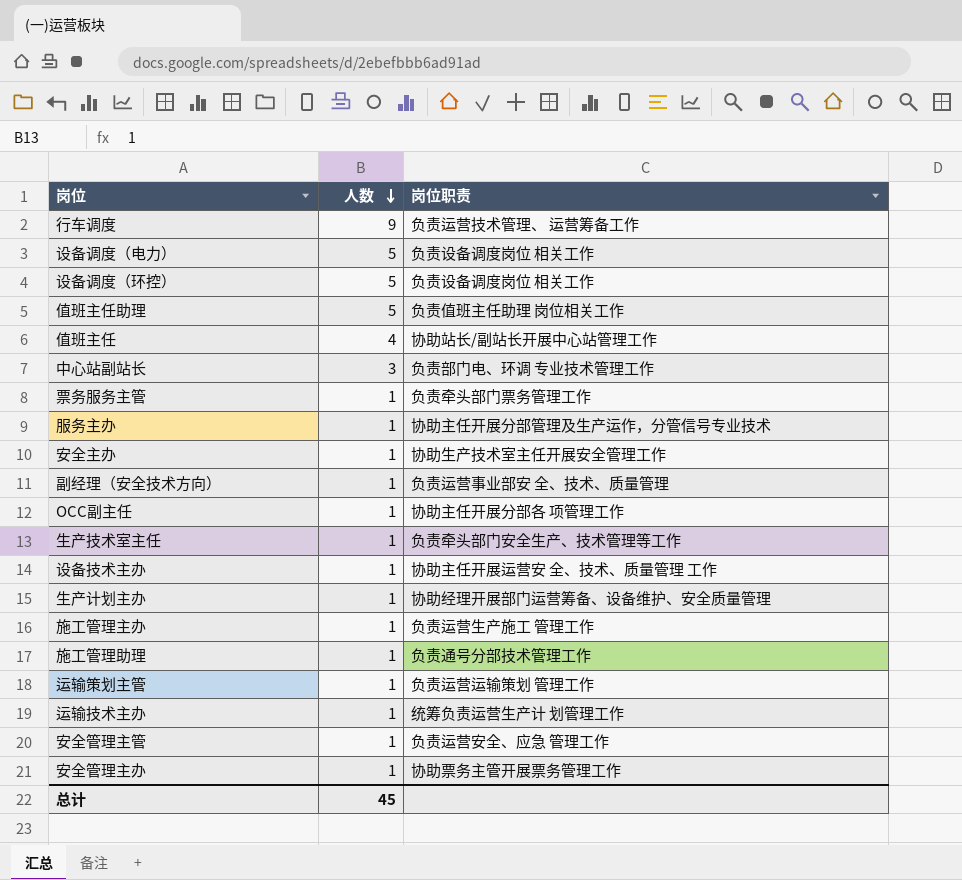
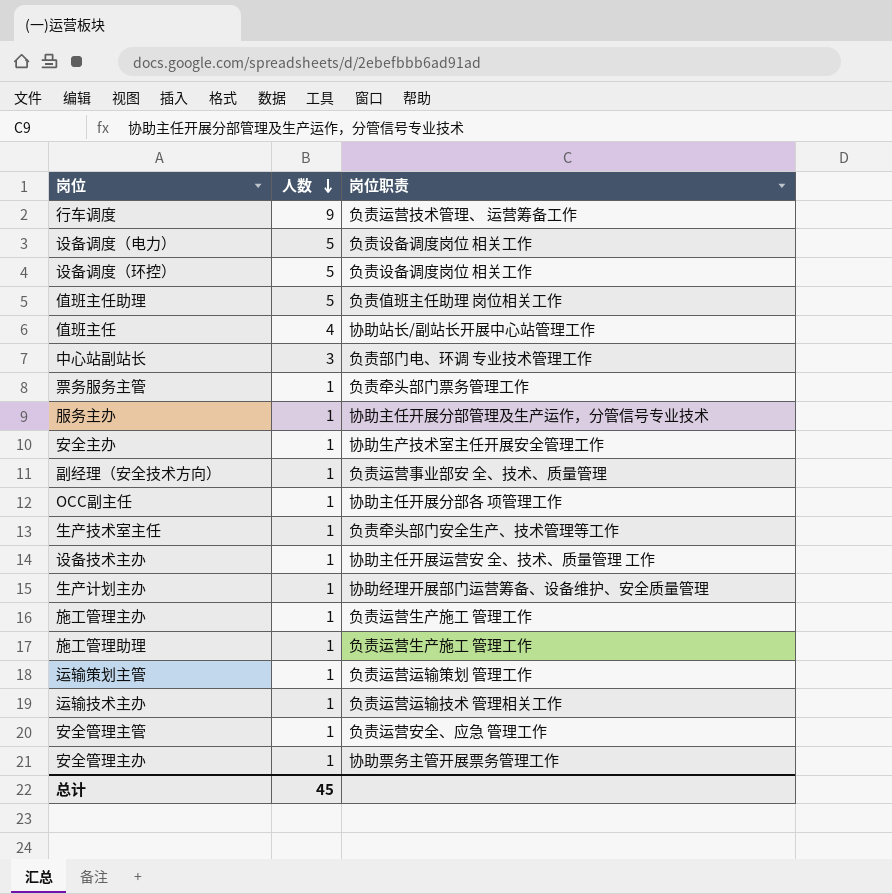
施工管理助理 | 岗位职责: 负责通号分部技术管理工作 -> 负责运营生产施工 管理工作
运输技术主办 | 岗位职责: 统筹负责运营生产计 划管理工作 -> 负责运营运输技术 管理相关工作

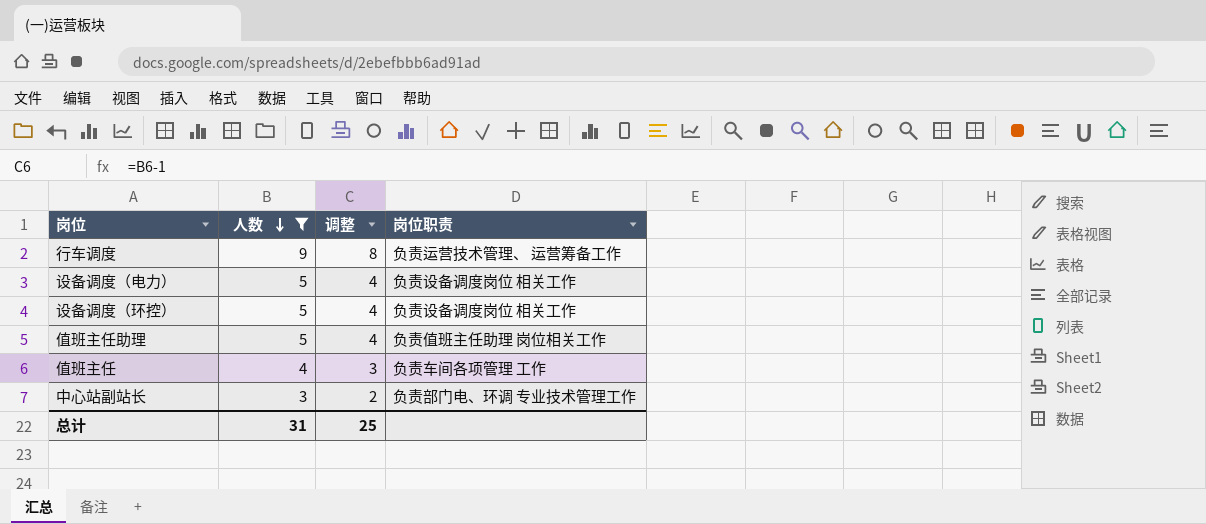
filter: none -> 人数 != 1
column 调整 | formula: none -> [人数] - 1
值班主任 | 岗位职责: 协助站长/副站长开展中心站管理工作 -> 负责车间各项管理 工作
总计 | 人数: 45 -> 31

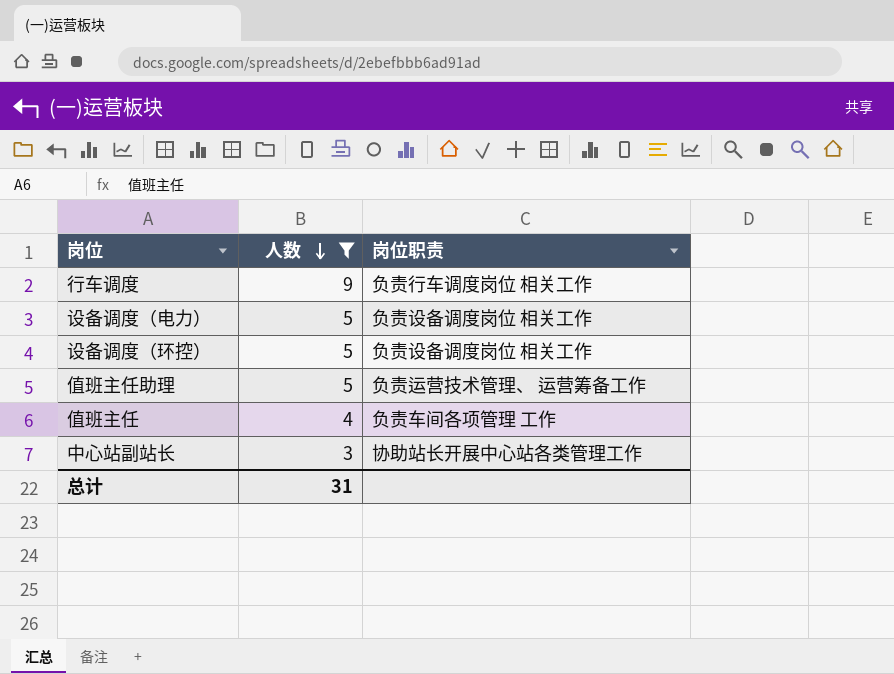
column 调整 | formula: [人数] - 1 -> none
行车调度 | 岗位职责: 负责运营技术管理、 运营筹备工作 -> 负责行车调度岗位 相关工作
值班主任助理 | 岗位职责: 负责值班主任助理 岗位相关工作 -> 负责运营技术管理、 运营筹备工作
中心站副站长 | 岗位职责: 负责部门电、环调 专业技术管理工作 -> 协助站长开展中心站各类管理工作

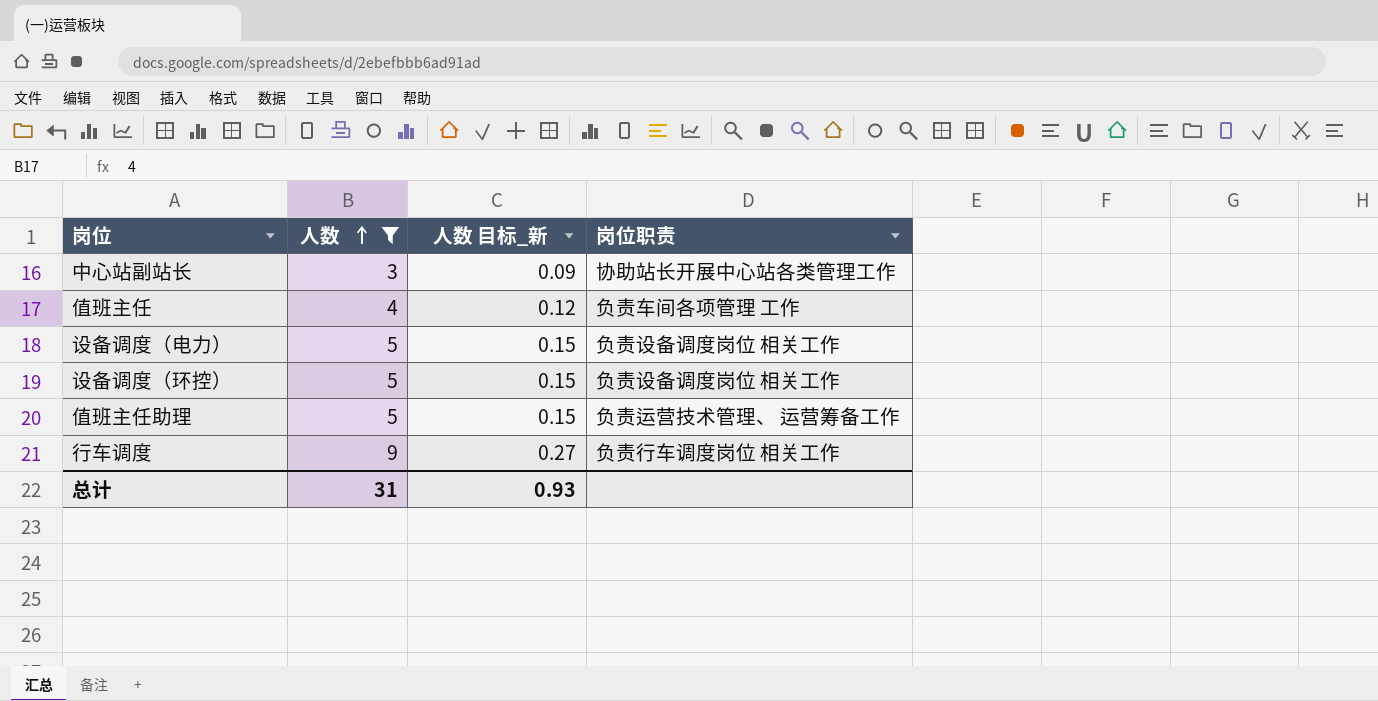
row order: 人数 descending -> 人数 ascending
column 人数 目标_新 | formula: none -> [人数] * 0.03

